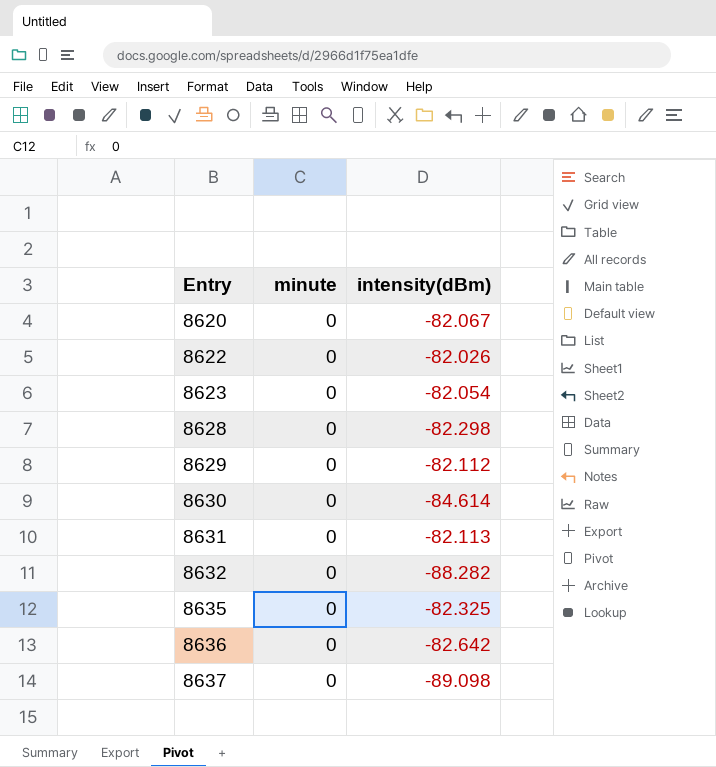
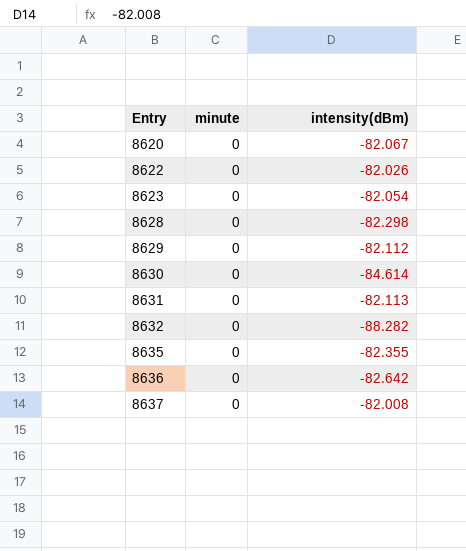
8635 | intensity(dBm): -82.325 -> -82.355
8637 | intensity(dBm): -89.098 -> -82.008

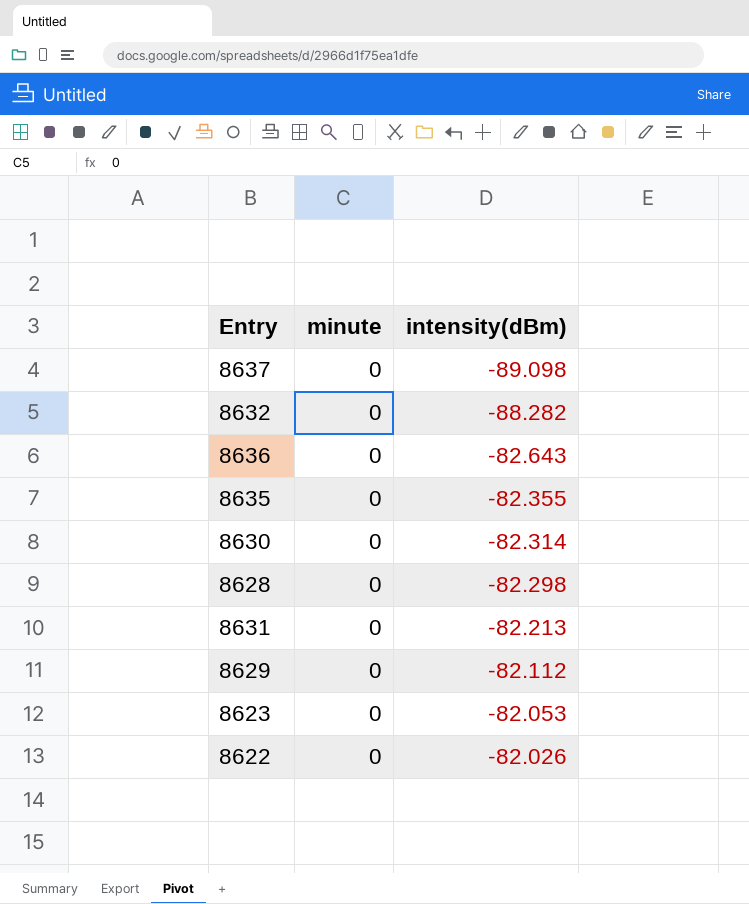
row order: Entry ascending -> intensity(dBm) ascending
row 8620: 0 | -82.067 -> none
8637 | intensity(dBm): -82.008 -> -89.098
8636 | intensity(dBm): -82.642 -> -82.643
8630 | intensity(dBm): -84.614 -> -82.314
8631 | intensity(dBm): -82.113 -> -82.213
8623 | intensity(dBm): -82.054 -> -82.053

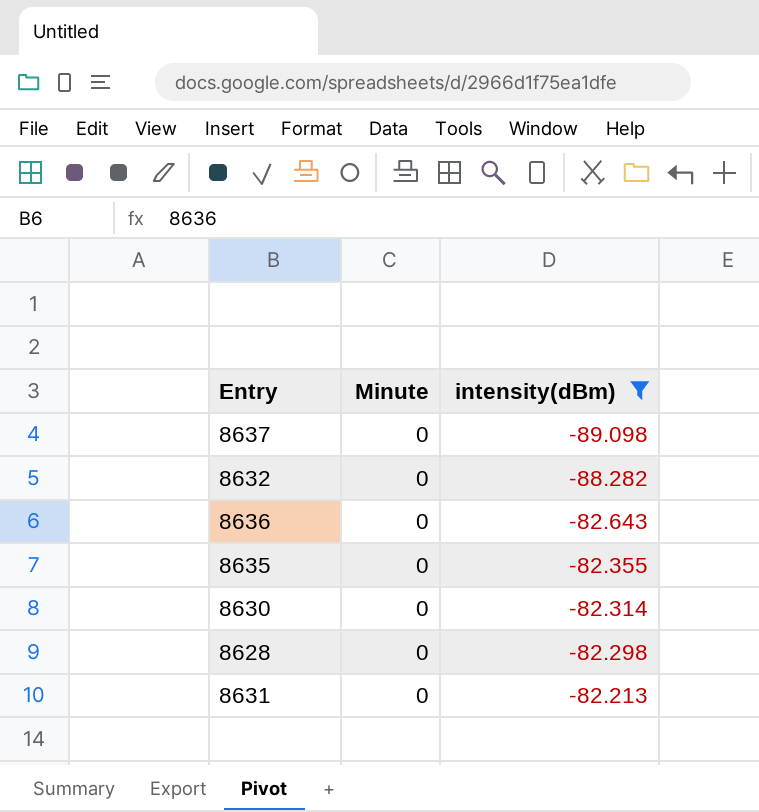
filter: none -> intensity(dBm) <= -82.213
column name: minute -> Minute

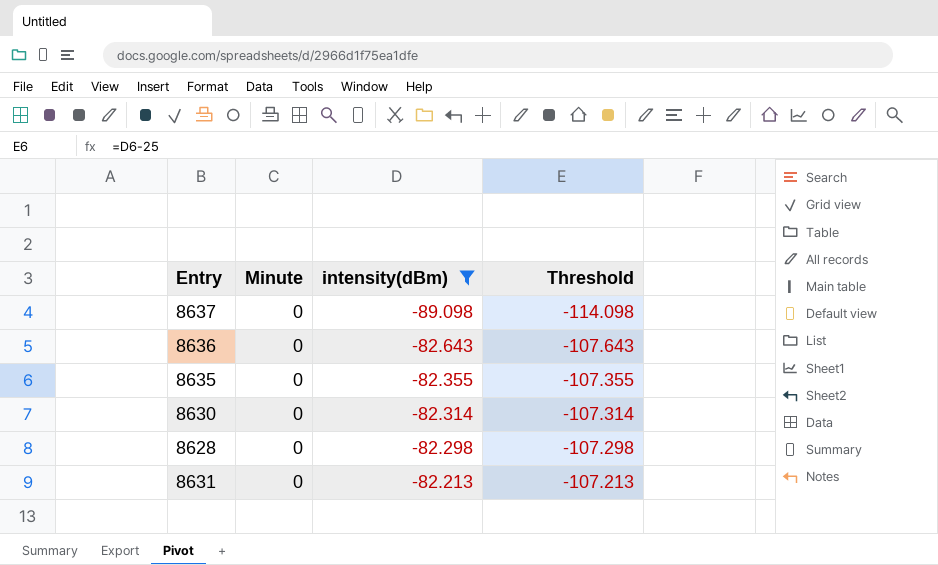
column Threshold | formula: none -> [intensity(dBm)] - 25
row 8632: 0 | -88.282 -> none

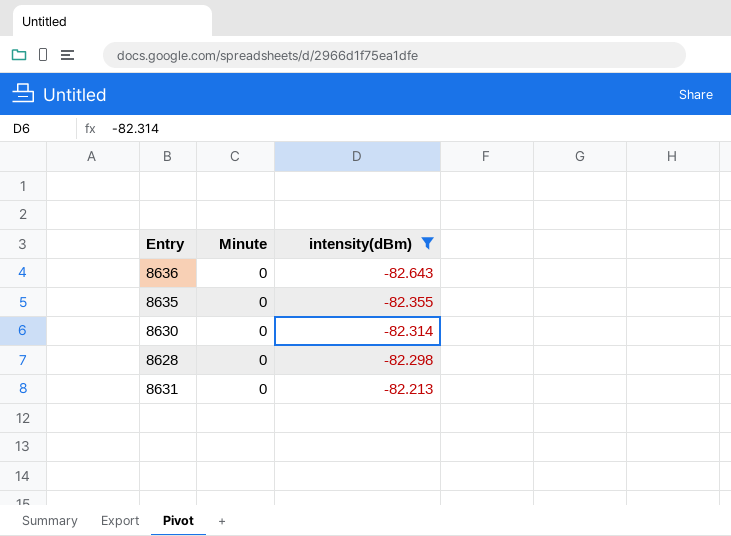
column Threshold | formula: [intensity(dBm)] - 25 -> none
row 8637: 0 | -89.098 | -114.098 -> none

